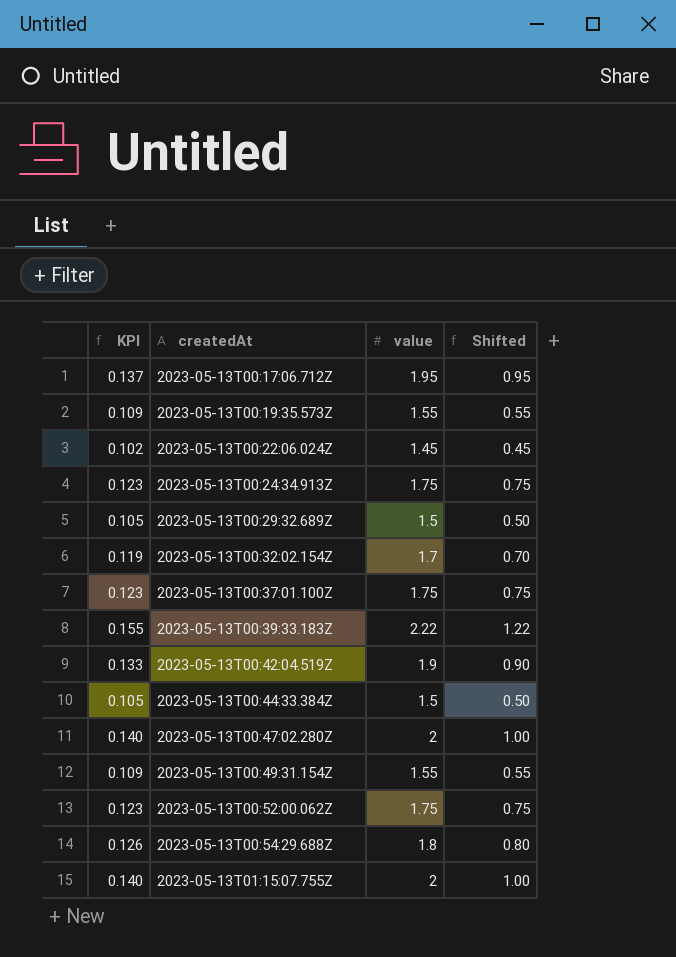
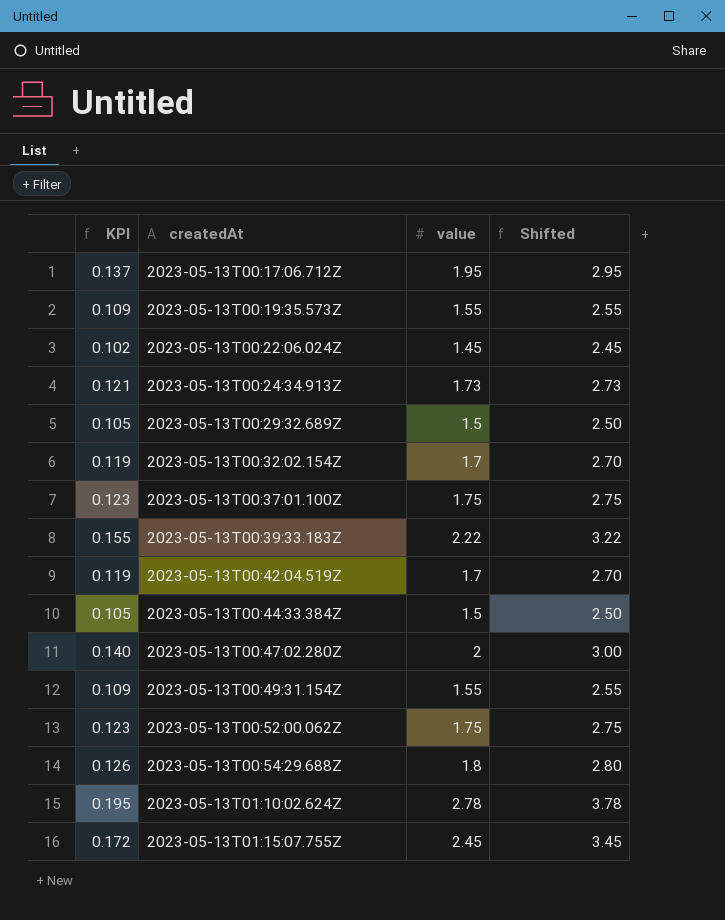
column Shifted | formula: [value] - 1 -> [value] + 1
2023-05-13T00:24:34.913Z | KPI: 0.123 -> 0.121
2023-05-13T00:24:34.913Z | value: 1.75 -> 1.73
2023-05-13T00:42:04.519Z | KPI: 0.133 -> 0.119
2023-05-13T00:42:04.519Z | value: 1.9 -> 1.7
row 2023-05-13T01:10:02.624Z: none -> 0.195 | 2.78 | 3.78
2023-05-13T01:15:07.755Z | KPI: 0.140 -> 0.172
2023-05-13T01:15:07.755Z | value: 2 -> 2.45

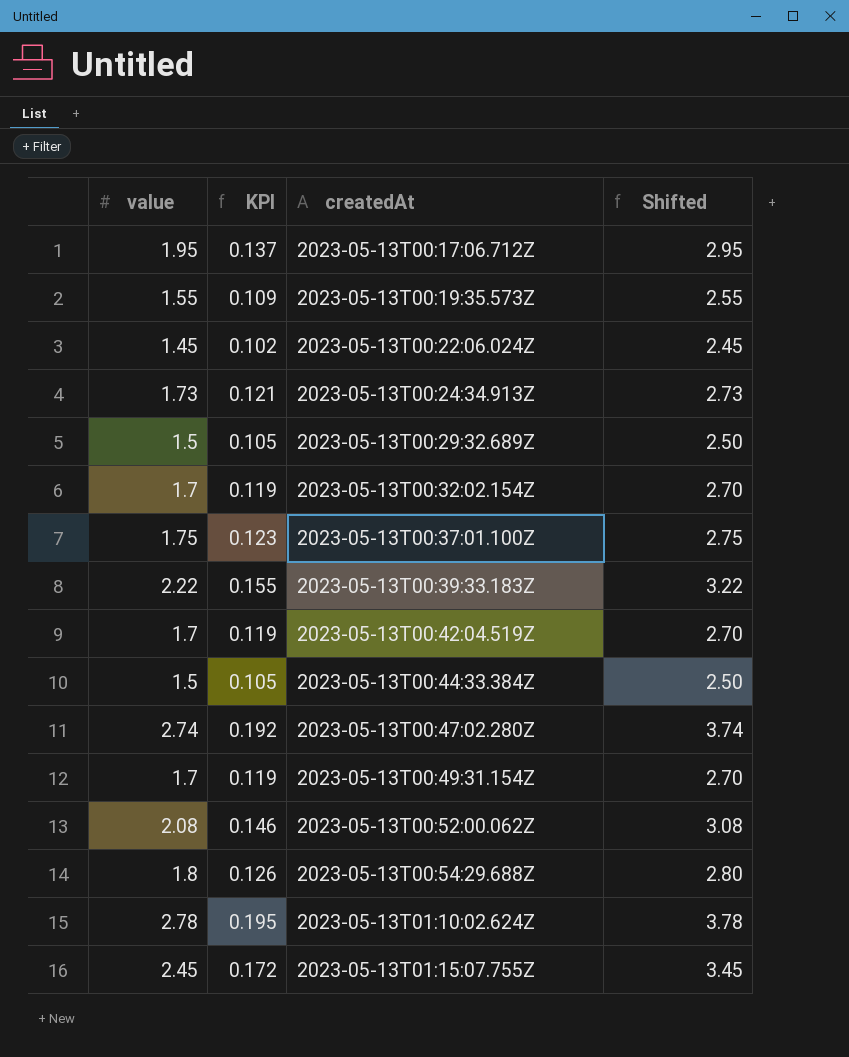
column value | position: 3 -> 1
2023-05-13T00:47:02.280Z | value: 2 -> 2.74
2023-05-13T00:47:02.280Z | KPI: 0.140 -> 0.192
2023-05-13T00:47:02.280Z | Shifted: 3.00 -> 3.74
2023-05-13T00:49:31.154Z | value: 1.55 -> 1.7
2023-05-13T00:49:31.154Z | KPI: 0.109 -> 0.119
2023-05-13T00:49:31.154Z | Shifted: 2.55 -> 2.70
2023-05-13T00:52:00.062Z | value: 1.75 -> 2.08
2023-05-13T00:52:00.062Z | KPI: 0.123 -> 0.146
2023-05-13T00:52:00.062Z | Shifted: 2.75 -> 3.08

